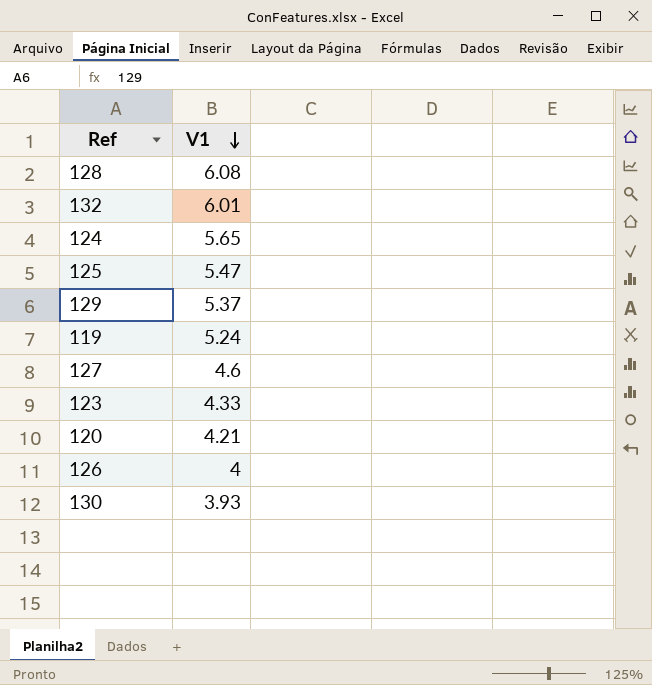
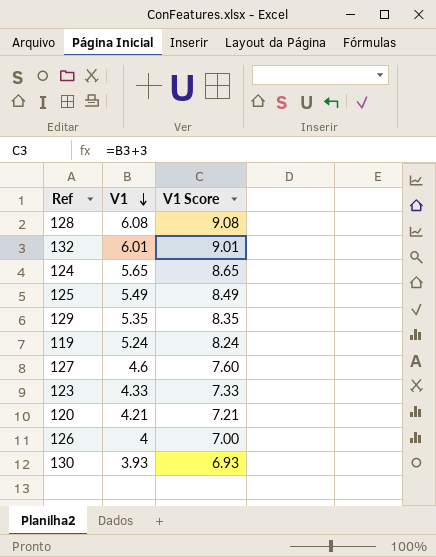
column V1 Score | formula: none -> [V1] + 3
125 | V1: 5.47 -> 5.49
129 | V1: 5.37 -> 5.35

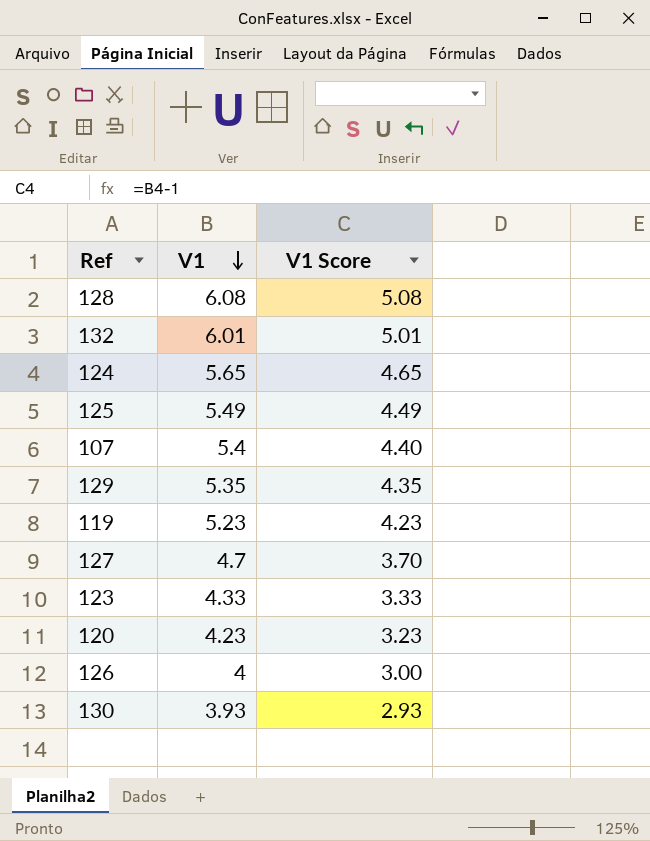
column V1 Score | formula: [V1] + 3 -> [V1] - 1
row 107: none -> 5.4 | 4.40
119 | V1: 5.24 -> 5.23
127 | V1: 4.6 -> 4.7
120 | V1: 4.21 -> 4.23

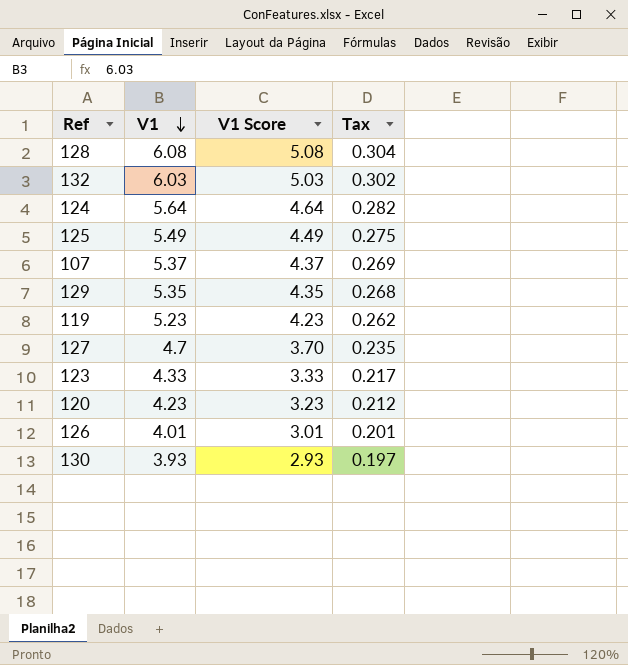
column Tax | formula: none -> [V1] * 0.05
132 | V1: 6.01 -> 6.03
132 | V1 Score: 5.01 -> 5.03
124 | V1: 5.65 -> 5.64
124 | V1 Score: 4.65 -> 4.64
107 | V1: 5.4 -> 5.37
107 | V1 Score: 4.40 -> 4.37
126 | V1: 4 -> 4.01
126 | V1 Score: 3.00 -> 3.01

